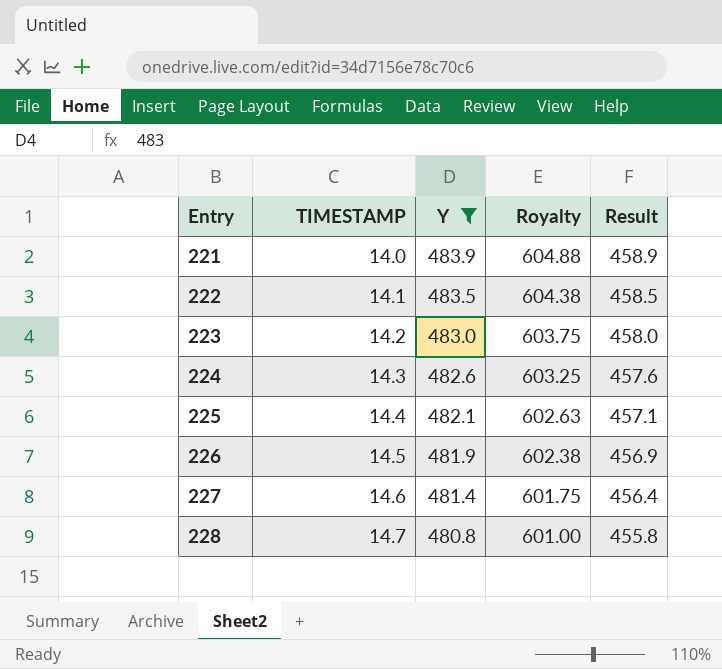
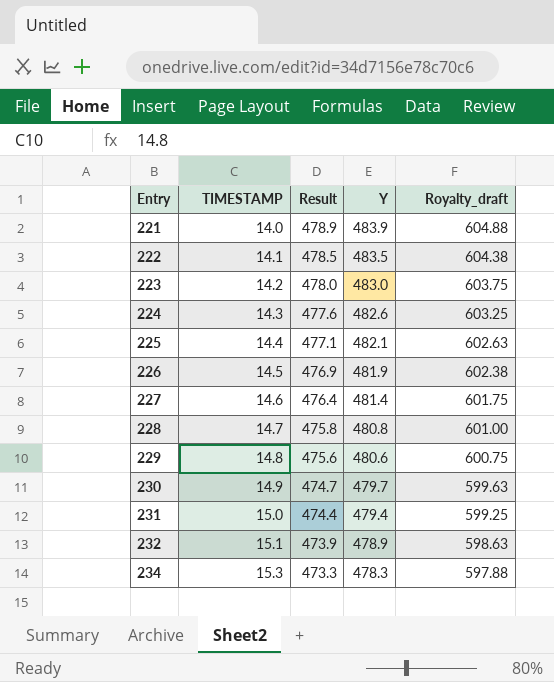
filter: Y >= 480.8 -> none
column Result | formula: [Y] - 25 -> [Y] - 5
column Result | position: 5 -> 3
column name: Royalty -> Royalty_draft

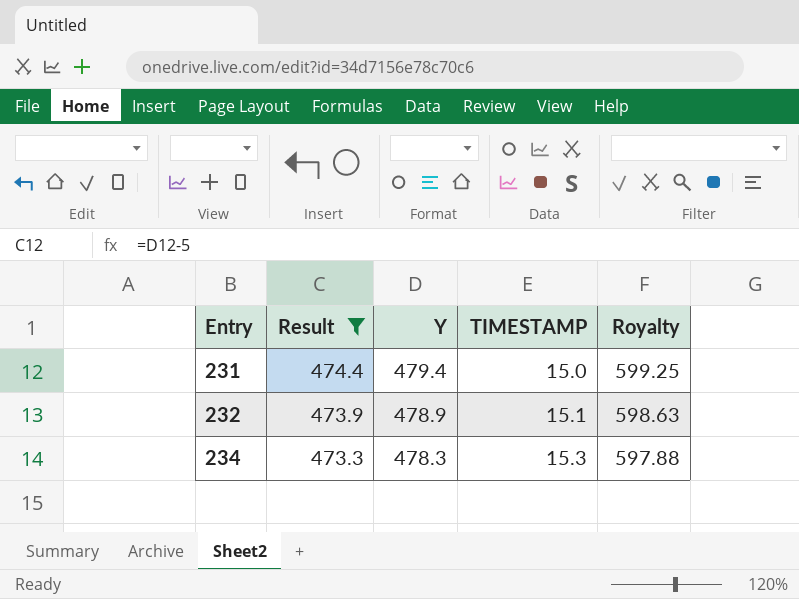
filter: none -> Result <= 474.4
column TIMESTAMP | position: 2 -> 4
column name: Royalty_draft -> Royalty

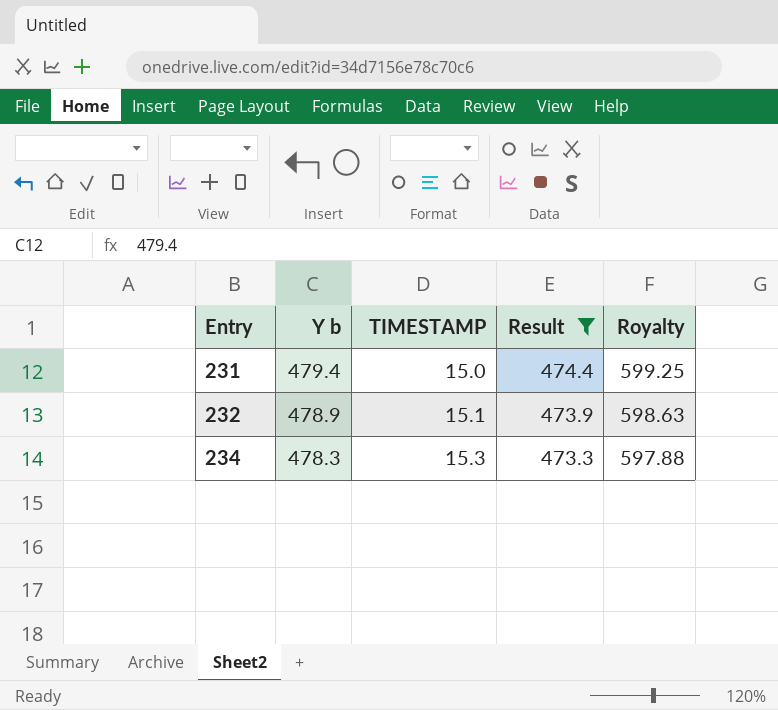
column name: Y -> Y b
column Result | position: 2 -> 4

